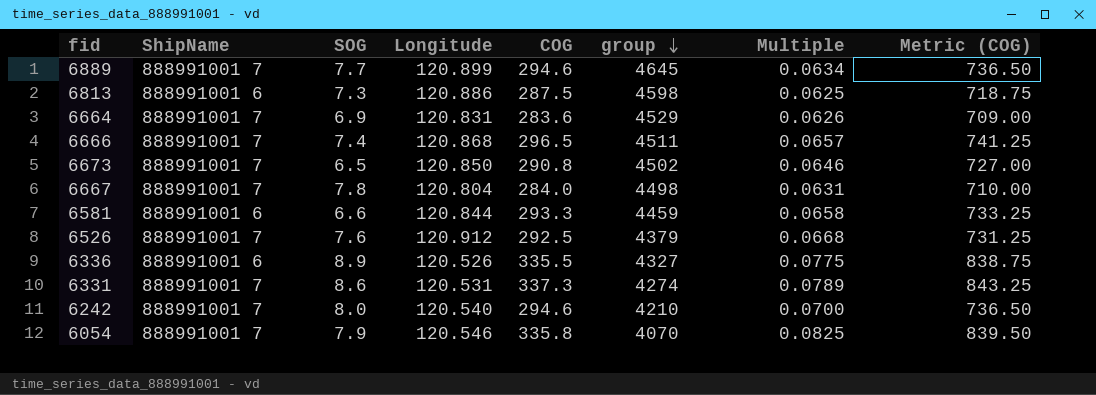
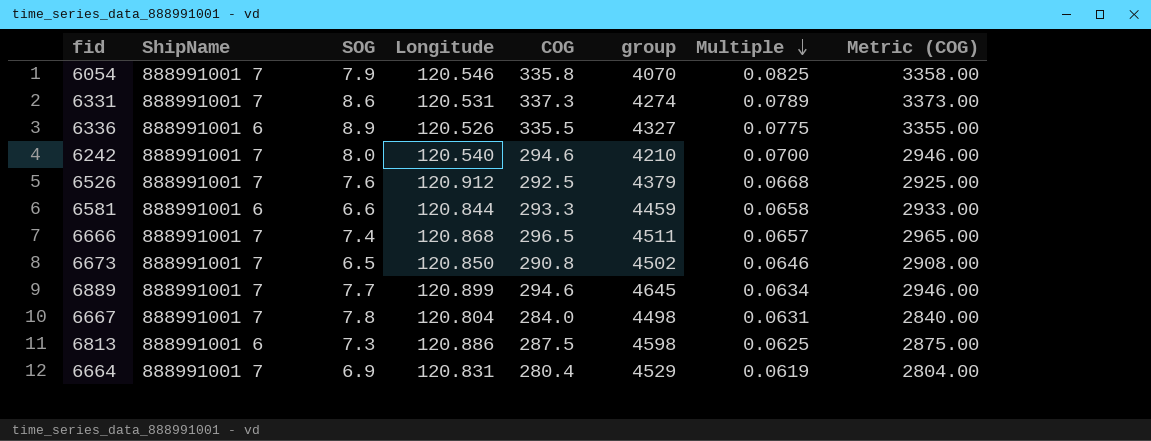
row order: group descending -> Multiple descending
column Metric (COG) | formula: [COG] * 2.5 -> [COG] * 10
6664 | COG: 283.6 -> 280.4
6664 | Multiple: 0.0626 -> 0.0619

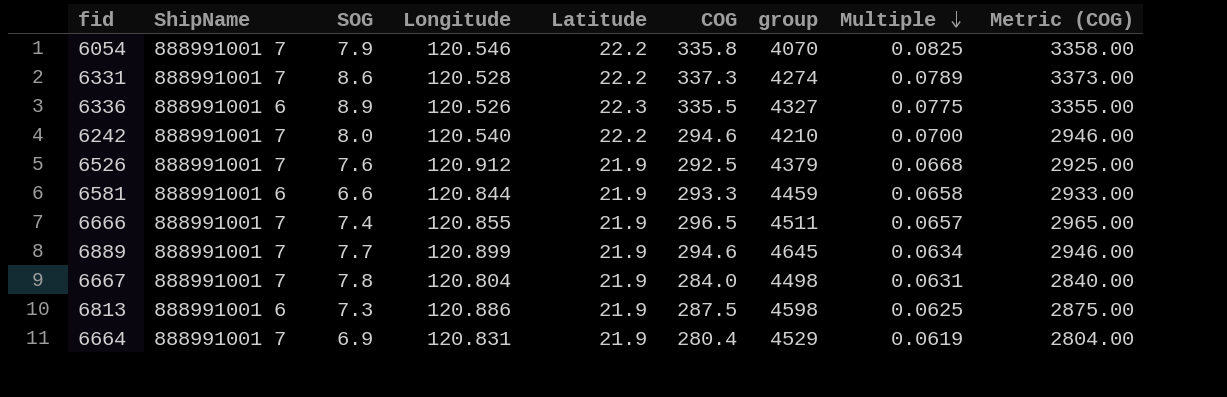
column Latitude | position: none -> 5
row 6673: 888991001 7 | 6.5 | 120.850 | 290.8 | 4502 | 0.0646 | 2908.00 -> none
6331 | Longitude: 120.531 -> 120.528
6666 | Longitude: 120.868 -> 120.855

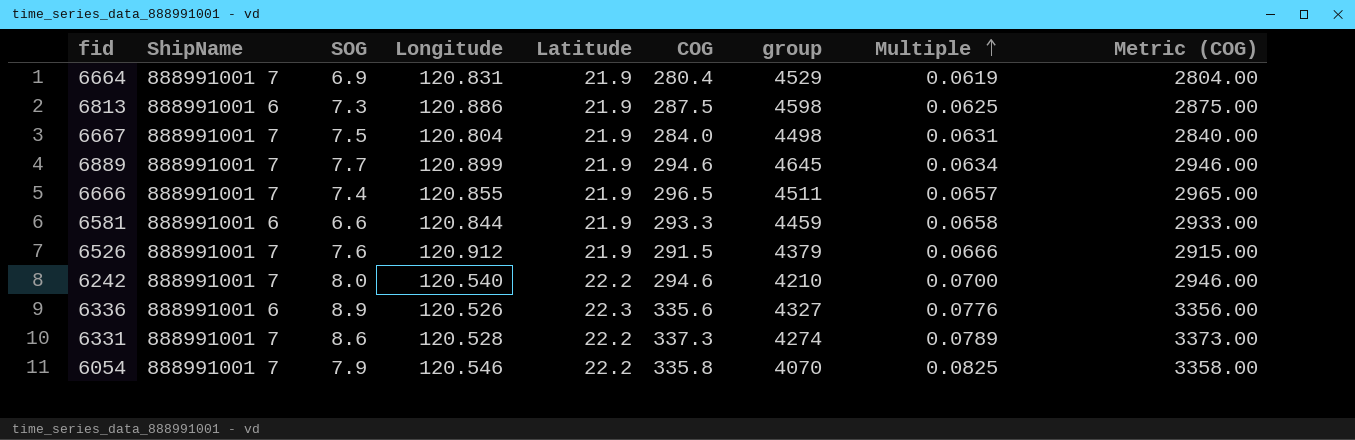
row order: Multiple descending -> Multiple ascending
6667 | SOG: 7.8 -> 7.5
6526 | COG: 292.5 -> 291.5
6526 | Multiple: 0.0668 -> 0.0666
6526 | Metric (COG): 2925.00 -> 2915.00
6336 | COG: 335.5 -> 335.6
6336 | Multiple: 0.0775 -> 0.0776
6336 | Metric (COG): 3355.00 -> 3356.00

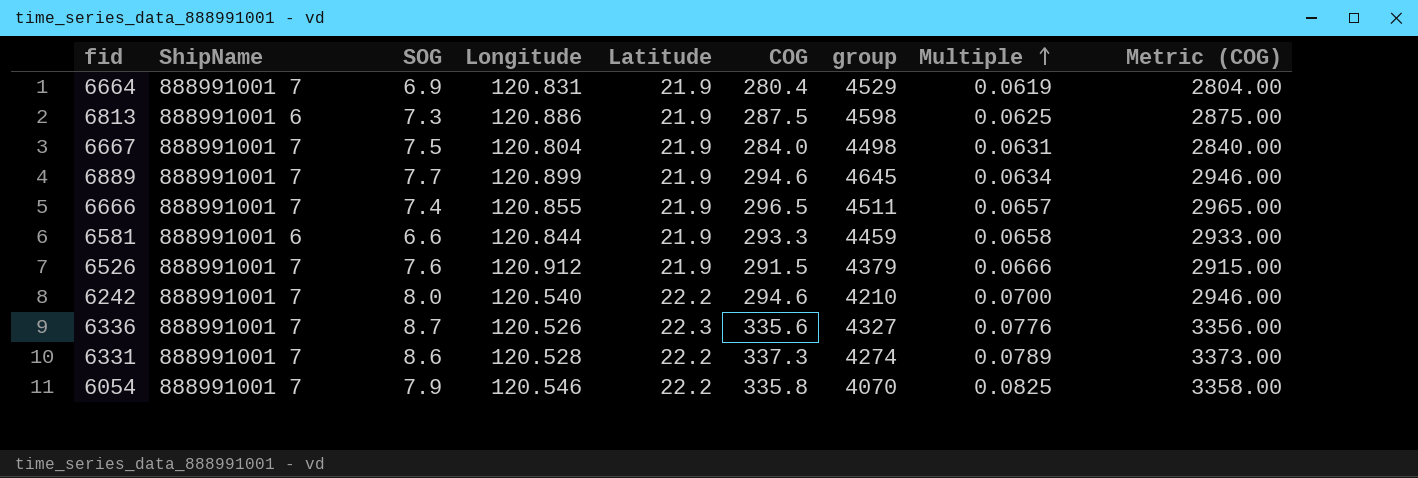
6336 | ShipName: 888991001 6 -> 888991001 7
6336 | SOG: 8.9 -> 8.7

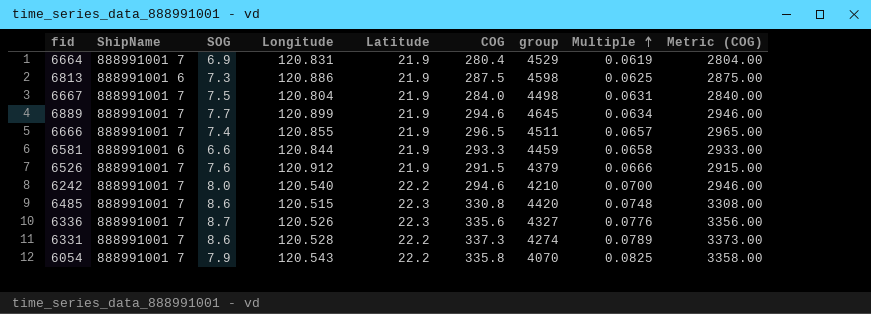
row 6485: none -> 888991001 7 | 8.6 | 120.515 | 22.3 | 330.8 | 4420 | 0.0748 | 3308.00
6054 | Longitude: 120.546 -> 120.543

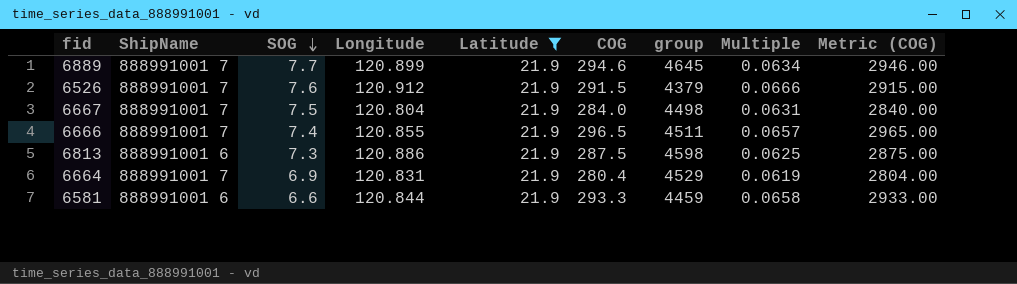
filter: none -> Latitude = 21.9
row order: Multiple ascending -> SOG descending

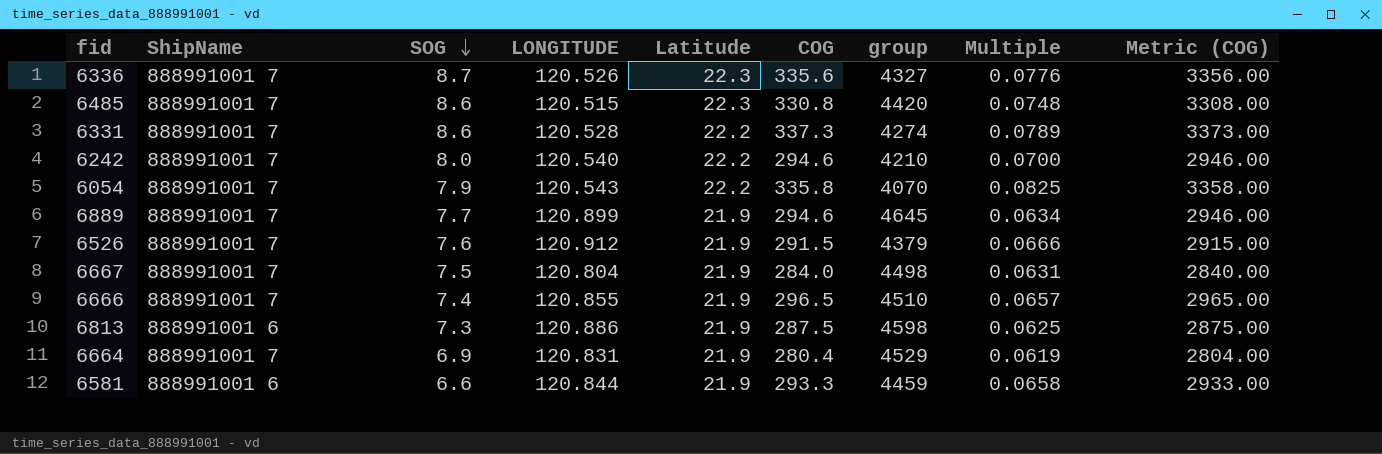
filter: Latitude = 21.9 -> none
column name: Longitude -> LONGITUDE
6666 | group: 4511 -> 4510

